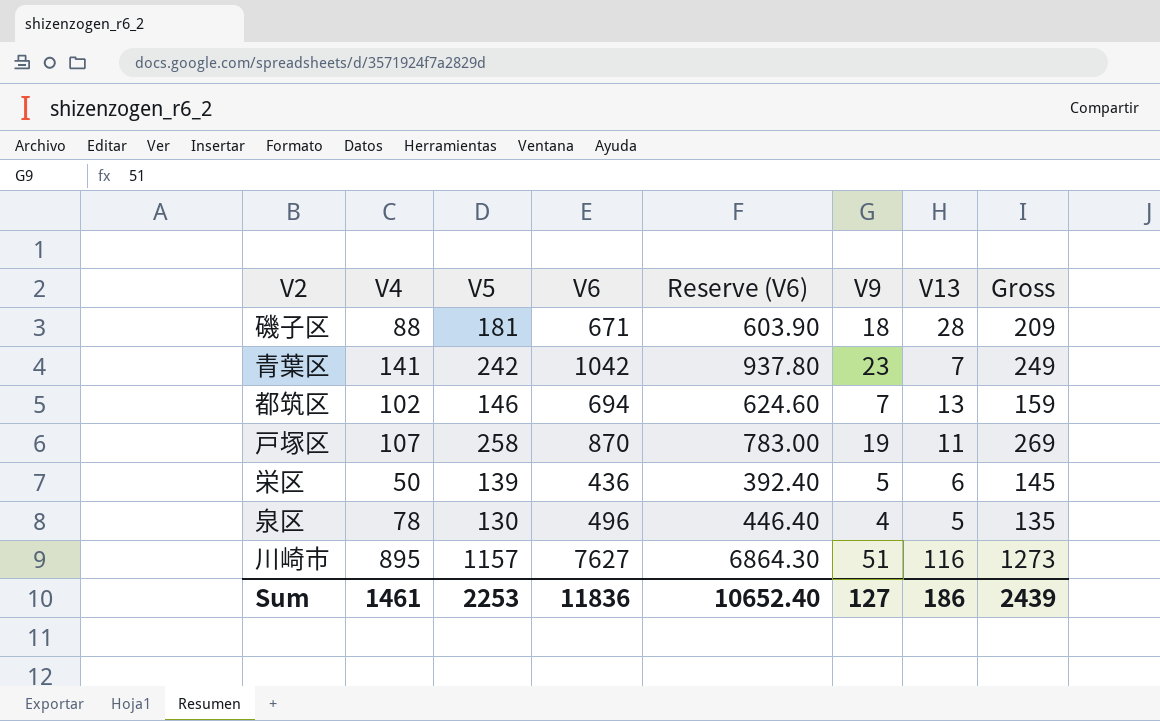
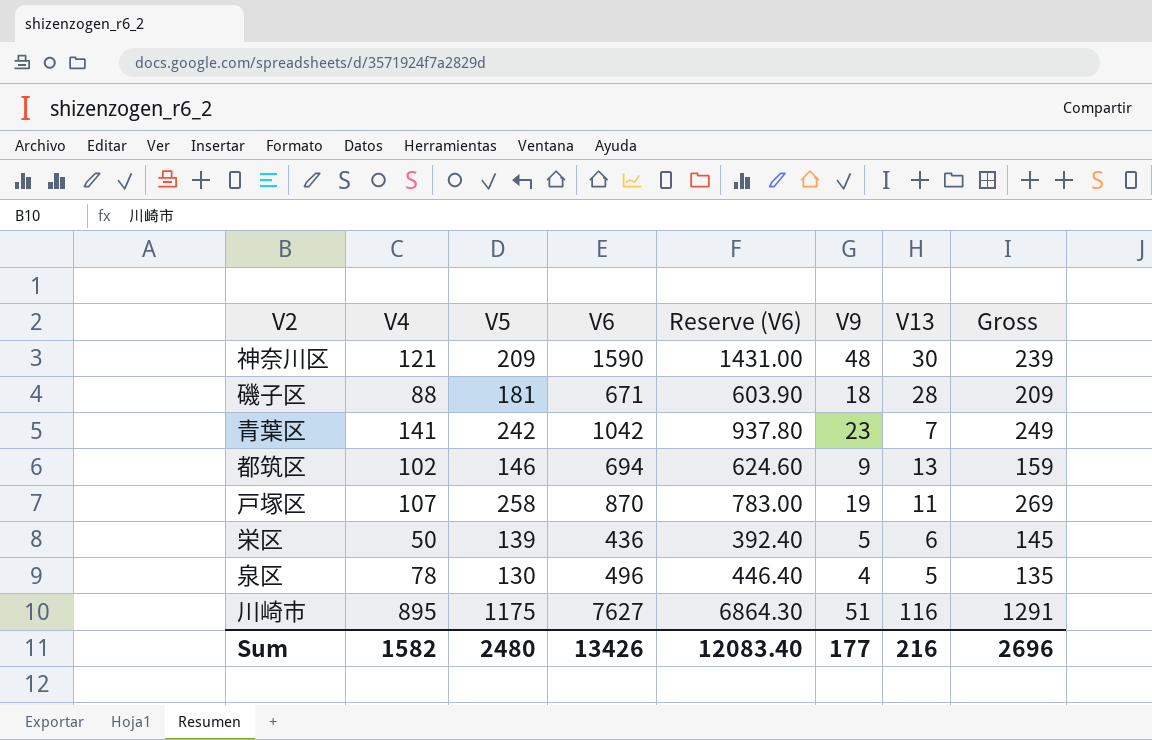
row 神奈川区: none -> 121 | 209 | 1590 | 1431.00 | 48 | 30 | 239
都筑区 | V9: 7 -> 9
川崎市 | V5: 1157 -> 1175
川崎市 | Gross: 1273 -> 1291
Sum | V4: 1461 -> 1582
Sum | V5: 2253 -> 2480
Sum | V6: 11836 -> 13426
Sum | Reserve (V6): 10652.40 -> 12083.40
Sum | V9: 127 -> 177
Sum | V13: 186 -> 216
Sum | Gross: 2439 -> 2696

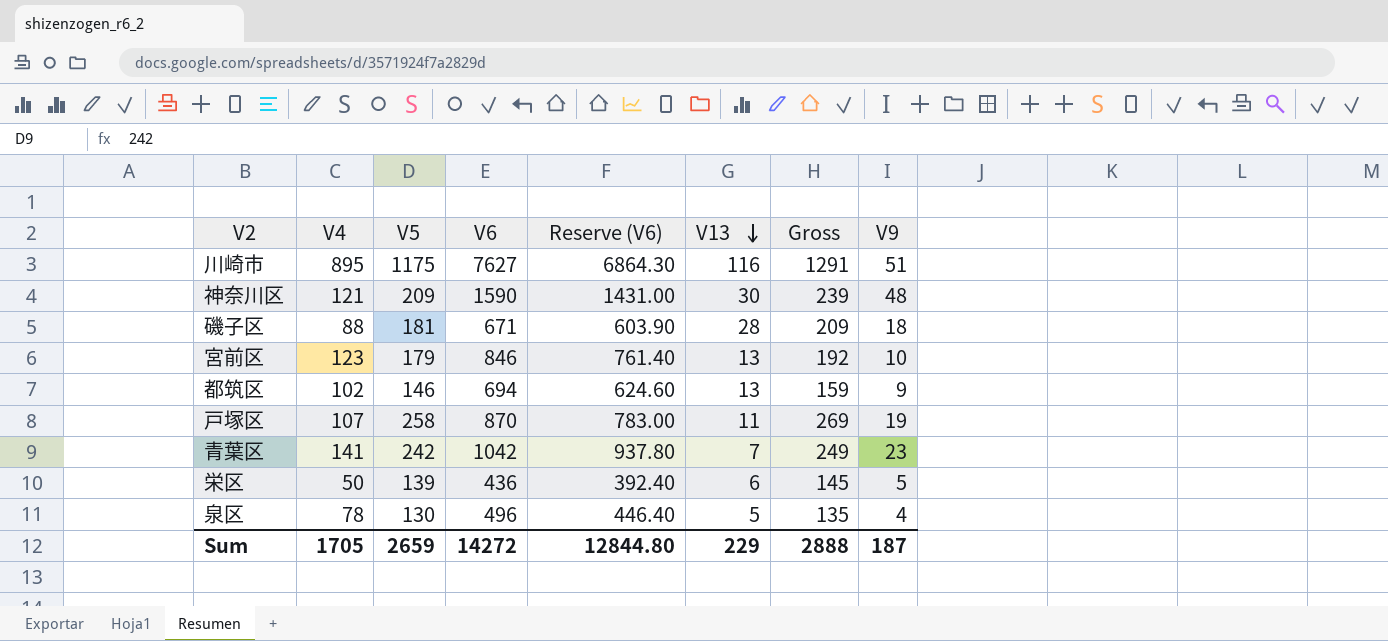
row order: none -> V13 descending
column V9 | position: 6 -> 8
row 宮前区: none -> 123 | 179 | 846 | 761.40 | 13 | 192 | 10
Sum | V4: 1582 -> 1705
Sum | V5: 2480 -> 2659
Sum | V6: 13426 -> 14272
Sum | Reserve (V6): 12083.40 -> 12844.80
Sum | V13: 216 -> 229
Sum | Gross: 2696 -> 2888
Sum | V9: 177 -> 187

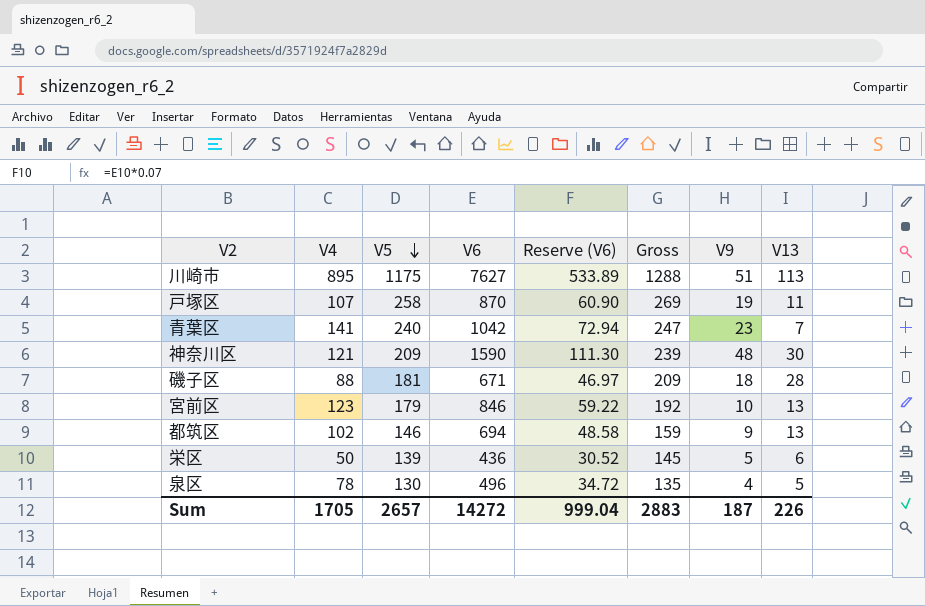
row order: V13 descending -> V5 descending
column Reserve (V6) | formula: [V6] * 0.9 -> [V6] * 0.07
column V13 | position: 6 -> 8
川崎市 | Gross: 1291 -> 1288
川崎市 | V13: 116 -> 113
青葉区 | V5: 242 -> 240
青葉区 | Gross: 249 -> 247
Sum | V5: 2659 -> 2657
Sum | Reserve (V6): 12844.80 -> 999.04
Sum | Gross: 2888 -> 2883
Sum | V13: 229 -> 226

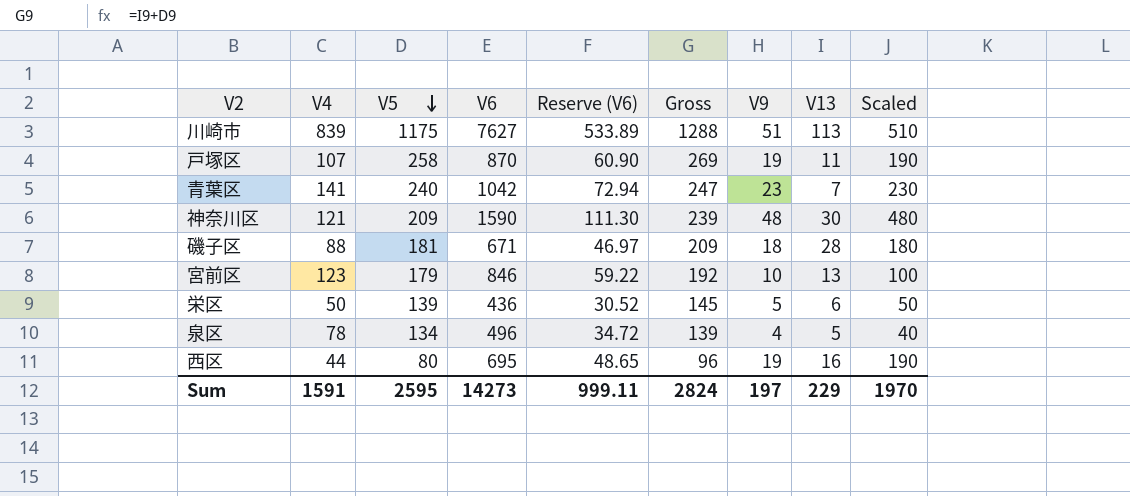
column Scaled | formula: none -> [V9] * 10
row 都筑区: 102 | 146 | 694 | 48.58 | 159 | 9 | 13 -> none
川崎市 | V4: 895 -> 839
泉区 | V5: 130 -> 134
泉区 | Gross: 135 -> 139
row 西区: none -> 44 | 80 | 695 | 48.65 | 96 | 19 | 16 | 190
Sum | V4: 1705 -> 1591
Sum | V5: 2657 -> 2595
Sum | V6: 14272 -> 14273
Sum | Reserve (V6): 999.04 -> 999.11
Sum | Gross: 2883 -> 2824
Sum | V9: 187 -> 197
Sum | V13: 226 -> 229

